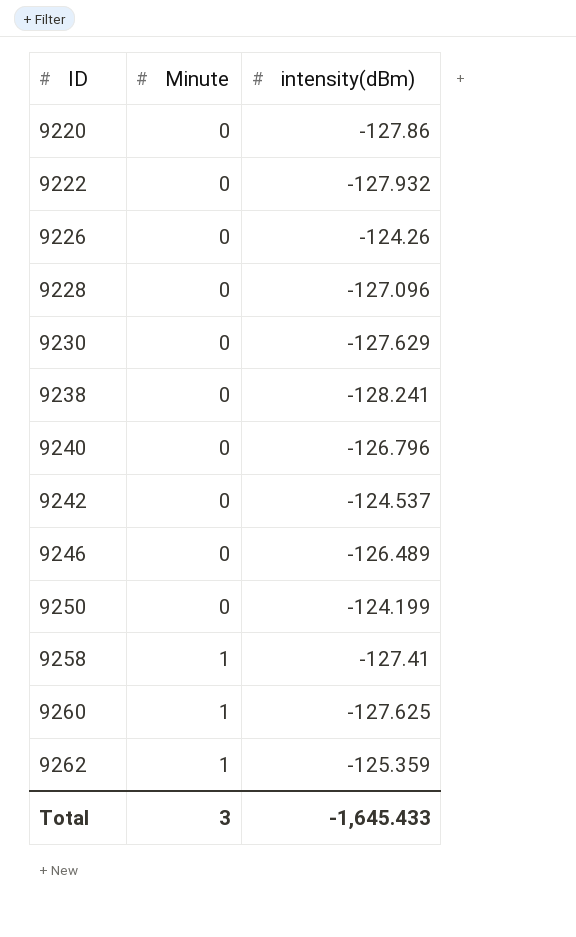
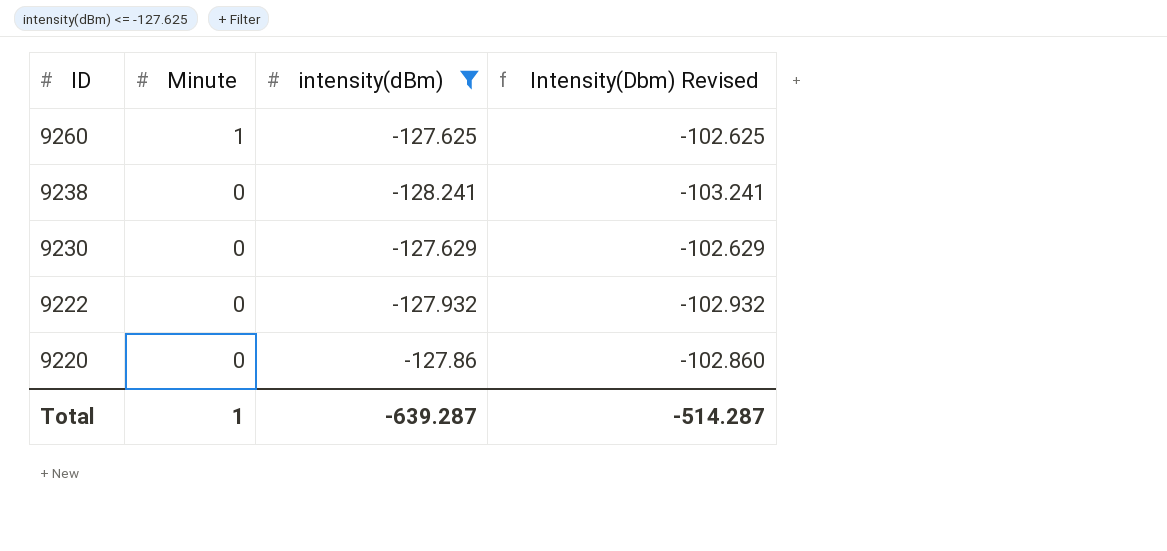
filter: none -> intensity(dBm) <= -127.625
row order: ID ascending -> ID descending
column Intensity(Dbm) Revised | formula: none -> [intensity(dBm)] + 25
Total | Minute: 3 -> 1
Total | intensity(dBm): -1,645.433 -> -639.287

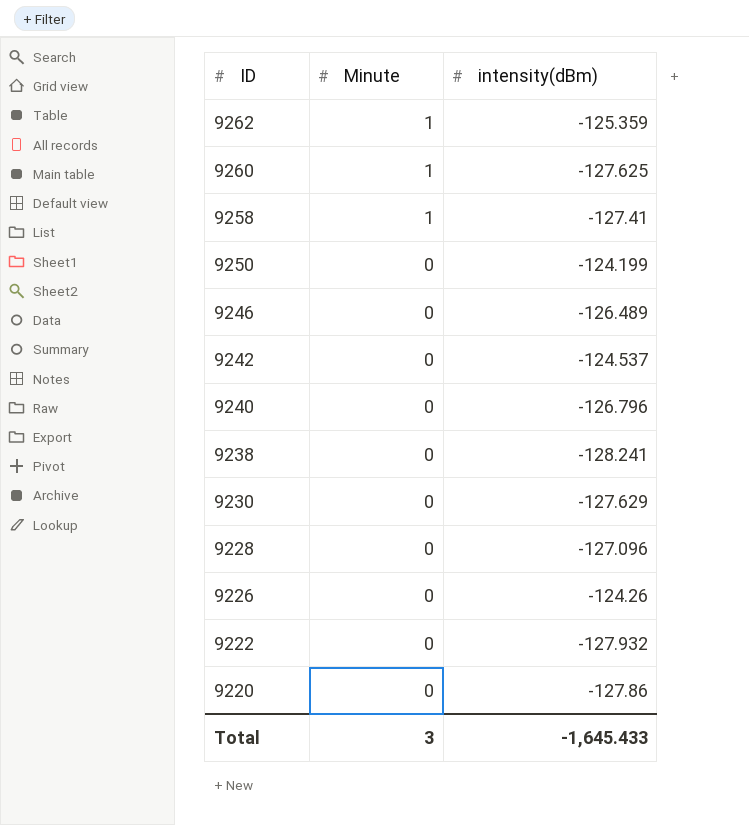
filter: intensity(dBm) <= -127.625 -> none
column Intensity(Dbm) Revised | formula: [intensity(dBm)] + 25 -> none
Total | Minute: 1 -> 3
Total | intensity(dBm): -639.287 -> -1,645.433

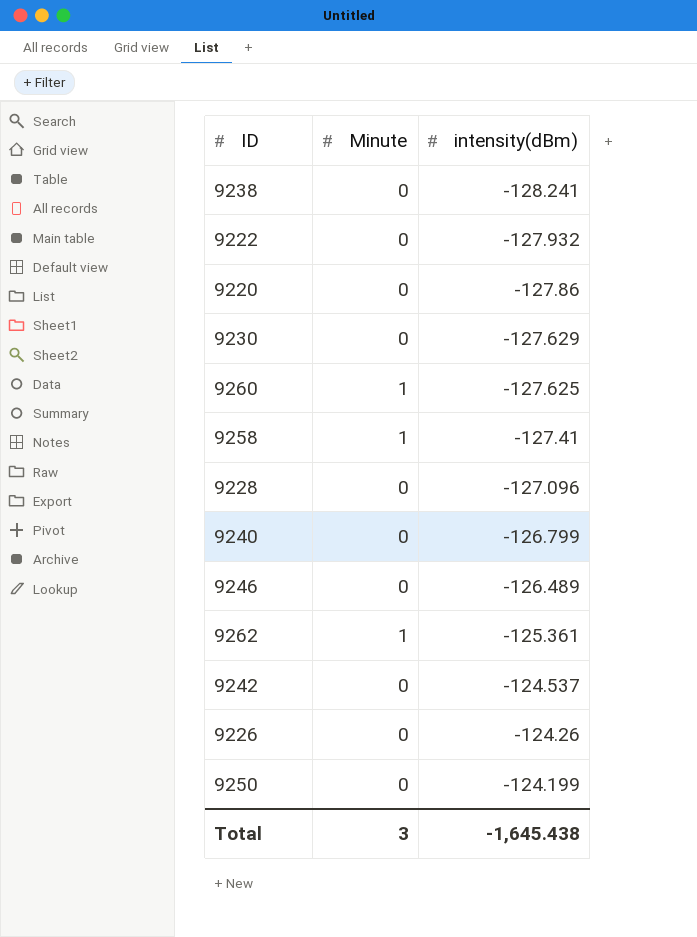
row order: ID descending -> intensity(dBm) ascending
9240 | intensity(dBm): -126.796 -> -126.799
9262 | intensity(dBm): -125.359 -> -125.361
Total | intensity(dBm): -1,645.433 -> -1,645.438

